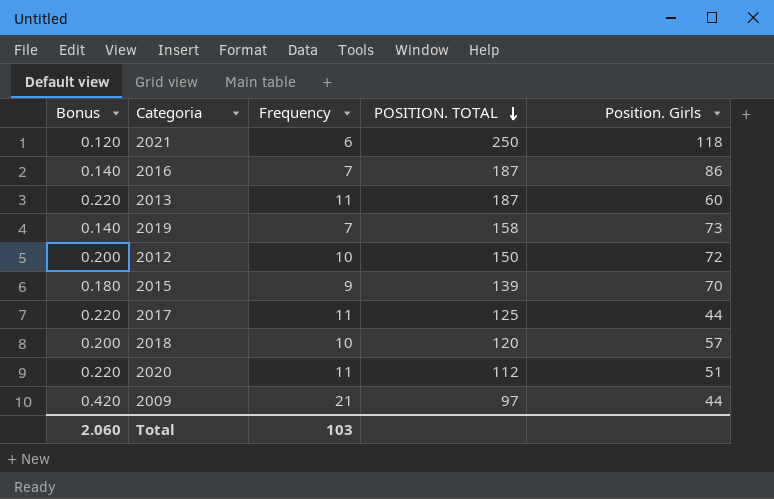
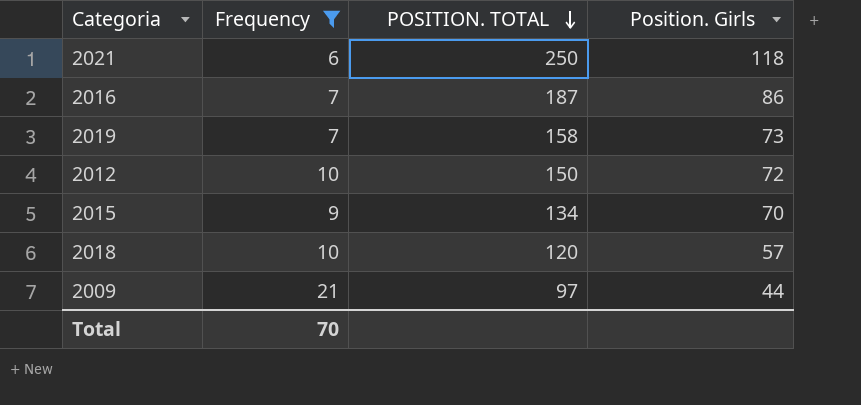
filter: none -> Frequency != 11
column Bonus | formula: [Frequency] * 0.02 -> none
2015 | POSITION. TOTAL: 139 -> 134
Total | Frequency: 103 -> 70

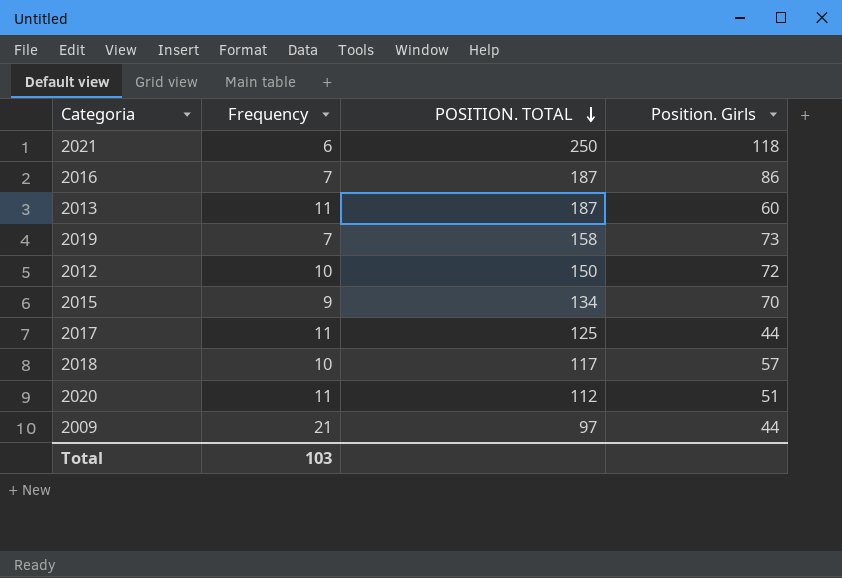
filter: Frequency != 11 -> none
2018 | POSITION. TOTAL: 120 -> 117
Total | Frequency: 70 -> 103

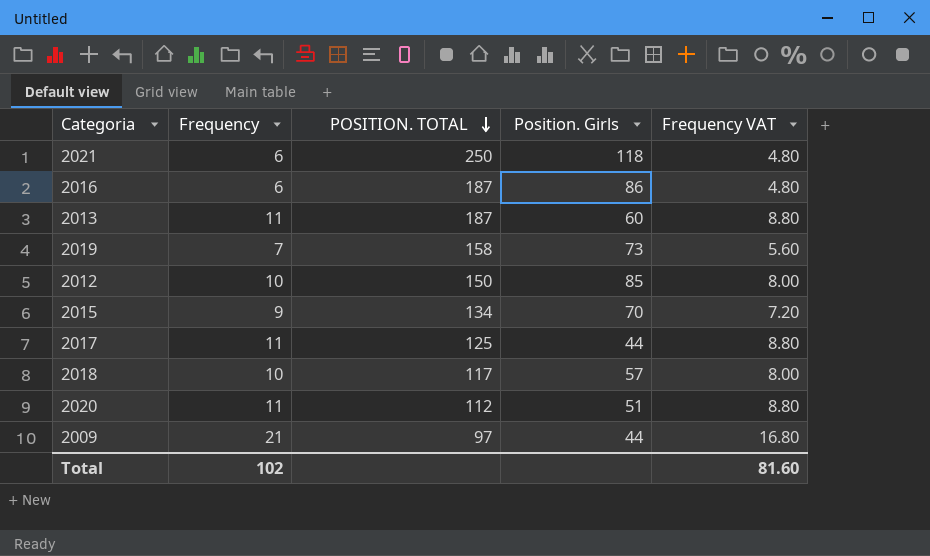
column Frequency VAT | formula: none -> [Frequency] * 0.8
2016 | Frequency: 7 -> 6
2012 | Position. Girls: 72 -> 85
Total | Frequency: 103 -> 102

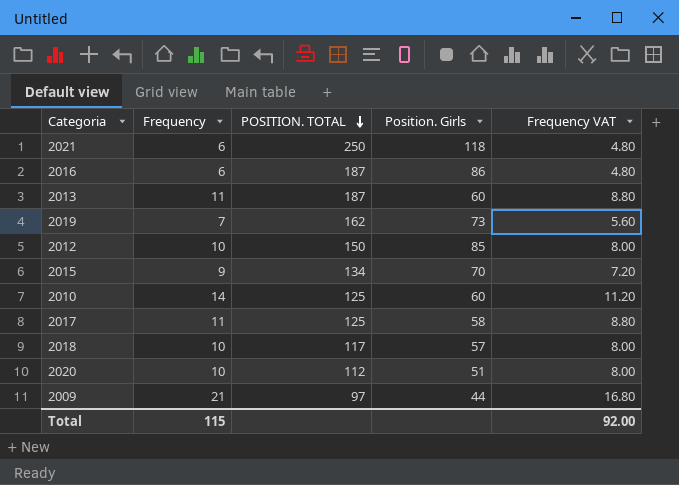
2019 | POSITION. TOTAL: 158 -> 162
row 2010: none -> 14 | 125 | 60 | 11.20
2017 | Position. Girls: 44 -> 58
2020 | Frequency: 11 -> 10
2020 | Frequency VAT: 8.80 -> 8.00
Total | Frequency: 102 -> 115
Total | Frequency VAT: 81.60 -> 92.00

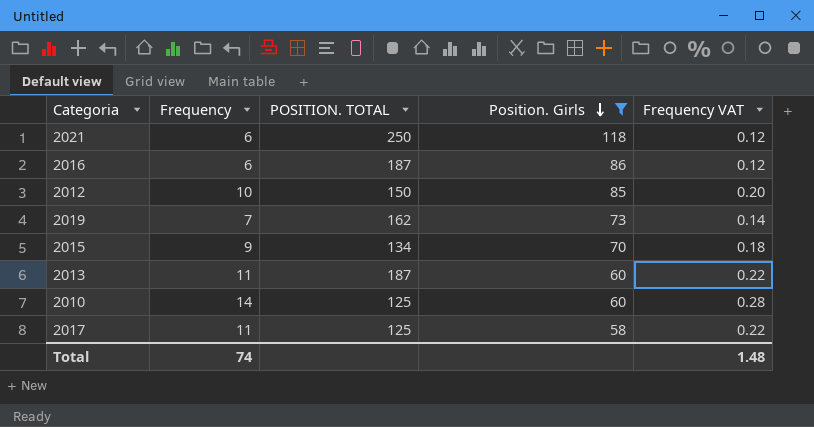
filter: none -> Position. Girls >= 58
row order: POSITION. TOTAL descending -> Position. Girls descending
column Frequency VAT | formula: [Frequency] * 0.8 -> [Frequency] * 0.02
Total | Frequency: 115 -> 74
Total | Frequency VAT: 92.00 -> 1.48

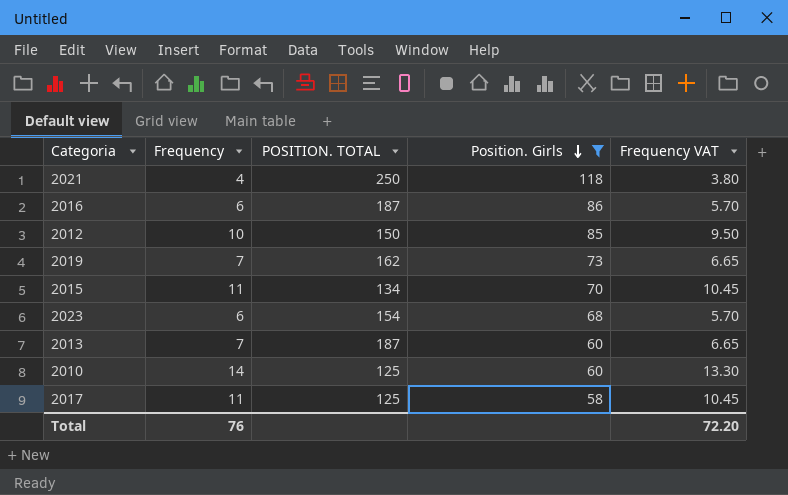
column Frequency VAT | formula: [Frequency] * 0.02 -> [Frequency] * 0.95
2021 | Frequency: 6 -> 4
2015 | Frequency: 9 -> 11
row 2023: none -> 6 | 154 | 68 | 5.70
2013 | Frequency: 11 -> 7
Total | Frequency: 74 -> 76
Total | Frequency VAT: 1.48 -> 72.20

